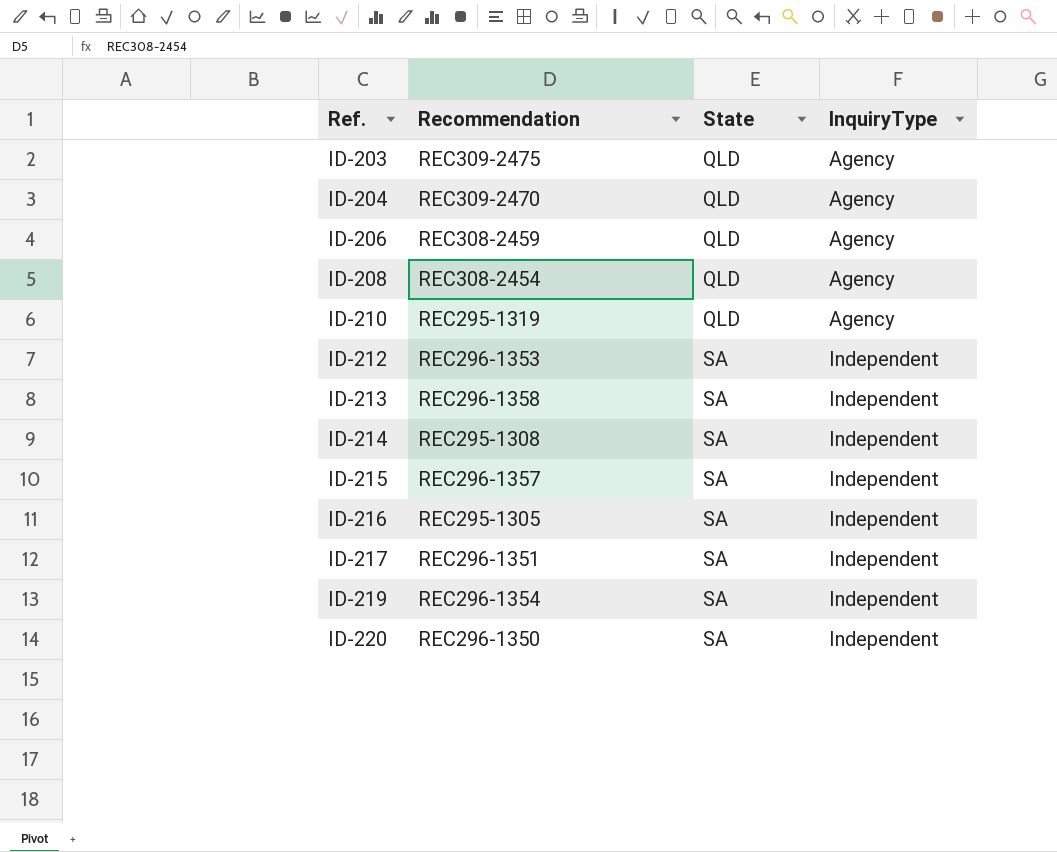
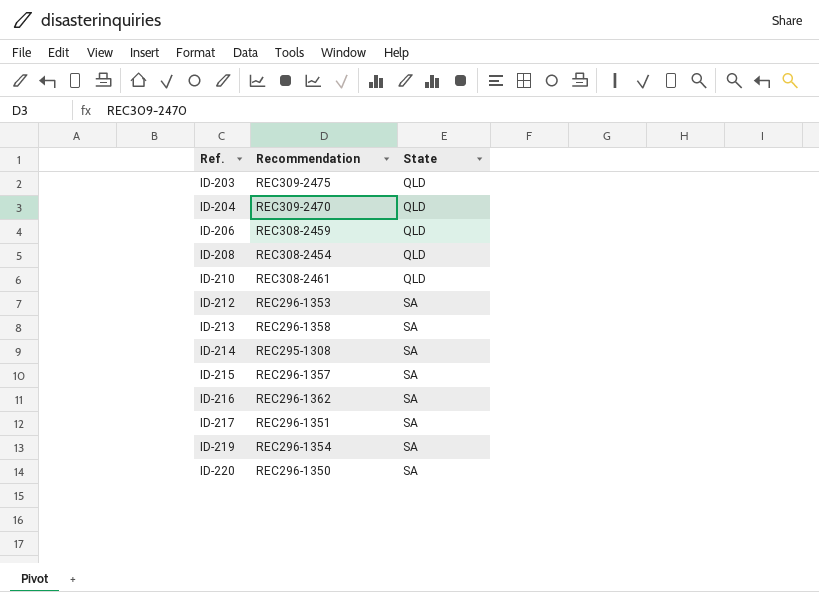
column InquiryType | position: 4 -> none
ID-210 | Recommendation: REC295-1319 -> REC308-2461
ID-216 | Recommendation: REC295-1305 -> REC296-1362

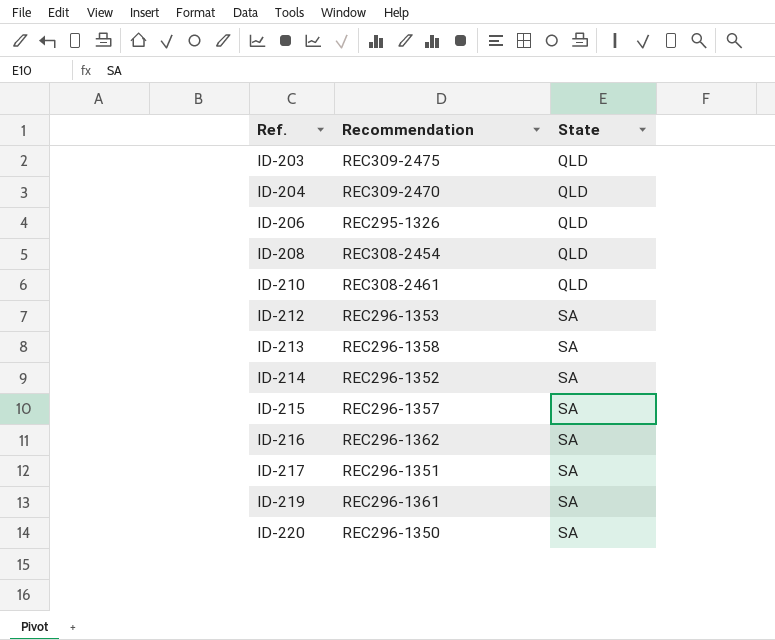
ID-206 | Recommendation: REC308-2459 -> REC295-1326
ID-214 | Recommendation: REC295-1308 -> REC296-1352
ID-219 | Recommendation: REC296-1354 -> REC296-1361

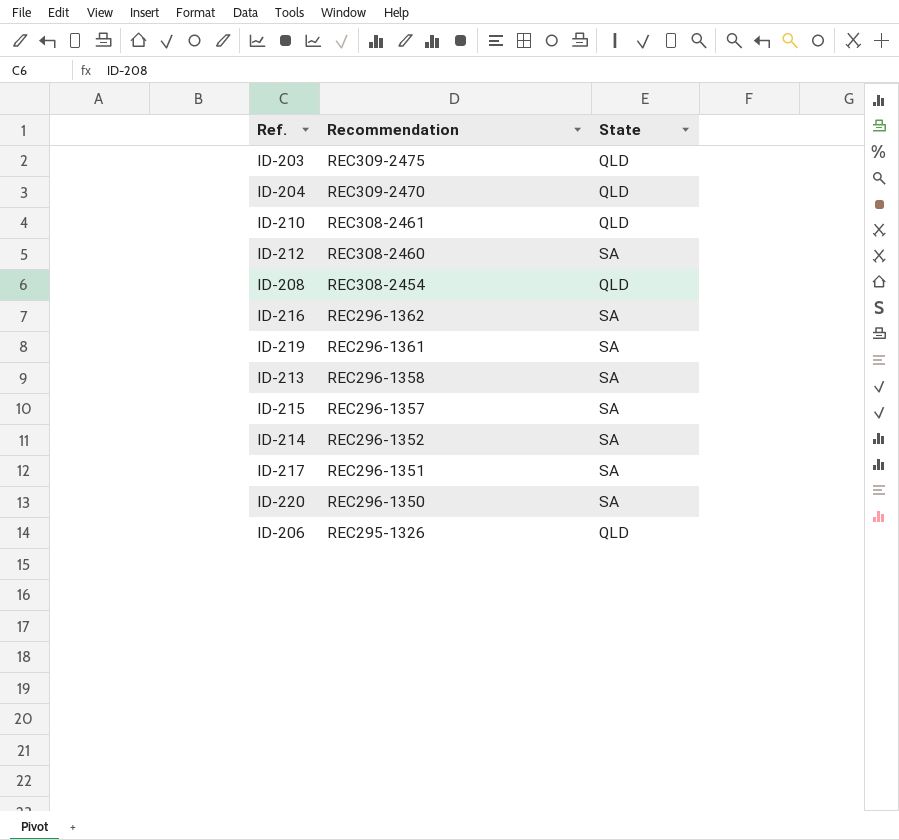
row order: Ref. ascending -> Recommendation descending
ID-212 | Recommendation: REC296-1353 -> REC308-2460

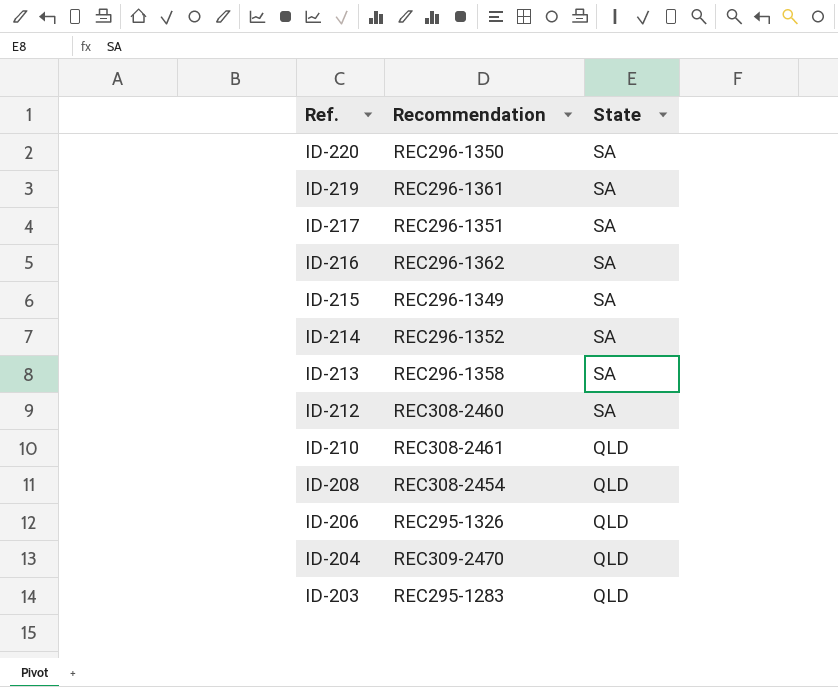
row order: Recommendation descending -> Ref. descending
ID-215 | Recommendation: REC296-1357 -> REC296-1349
ID-203 | Recommendation: REC309-2475 -> REC295-1283

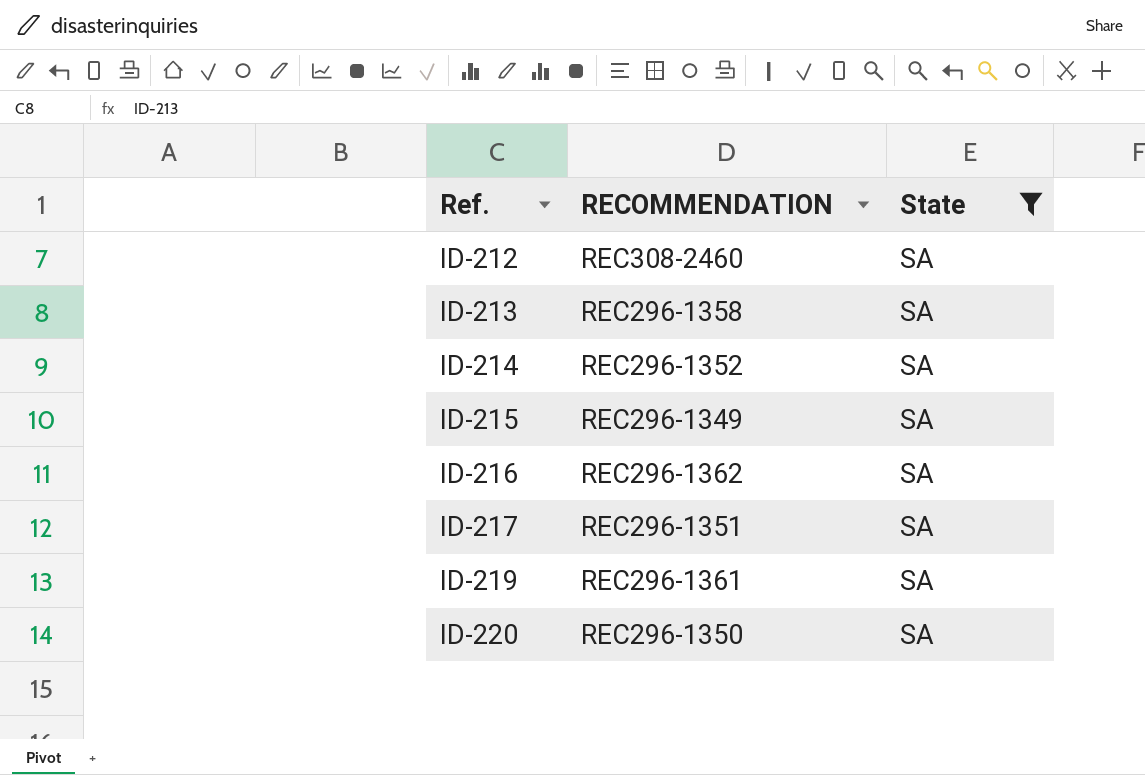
filter: none -> State = SA
row order: Ref. descending -> Ref. ascending
column name: Recommendation -> RECOMMENDATION

